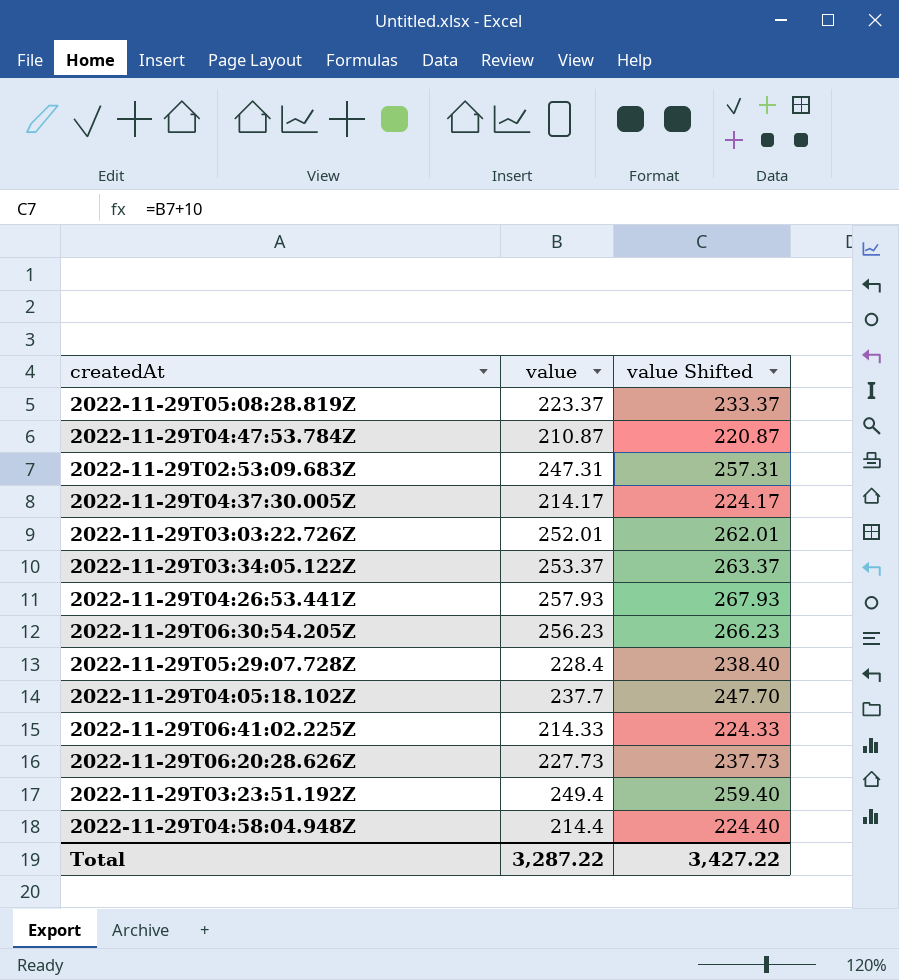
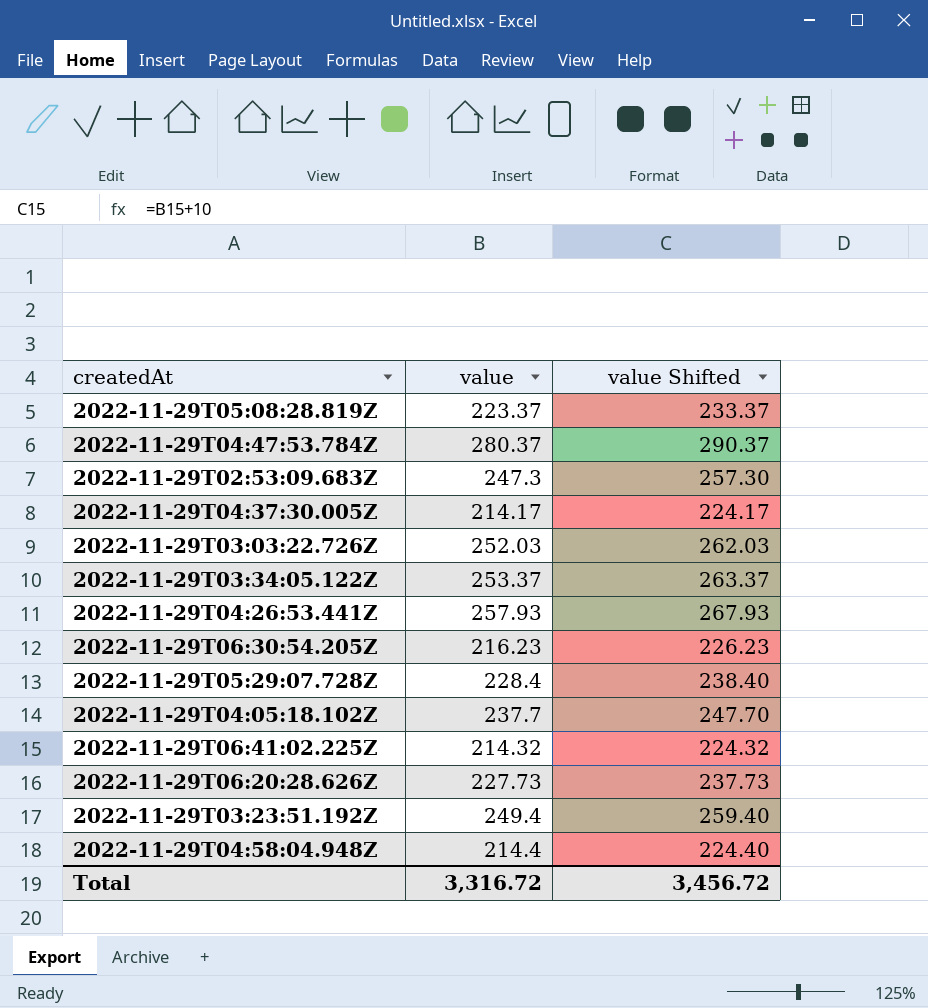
2022-11-29T04:47:53.784Z | value: 210.87 -> 280.37
2022-11-29T04:47:53.784Z | value Shifted: 220.87 -> 290.37
2022-11-29T02:53:09.683Z | value: 247.31 -> 247.3
2022-11-29T02:53:09.683Z | value Shifted: 257.31 -> 257.30
2022-11-29T03:03:22.726Z | value: 252.01 -> 252.03
2022-11-29T03:03:22.726Z | value Shifted: 262.01 -> 262.03
2022-11-29T06:30:54.205Z | value: 256.23 -> 216.23
2022-11-29T06:30:54.205Z | value Shifted: 266.23 -> 226.23
2022-11-29T06:41:02.225Z | value: 214.33 -> 214.32
2022-11-29T06:41:02.225Z | value Shifted: 224.33 -> 224.32
Total | value: 3,287.22 -> 3,316.72
Total | value Shifted: 3,427.22 -> 3,456.72

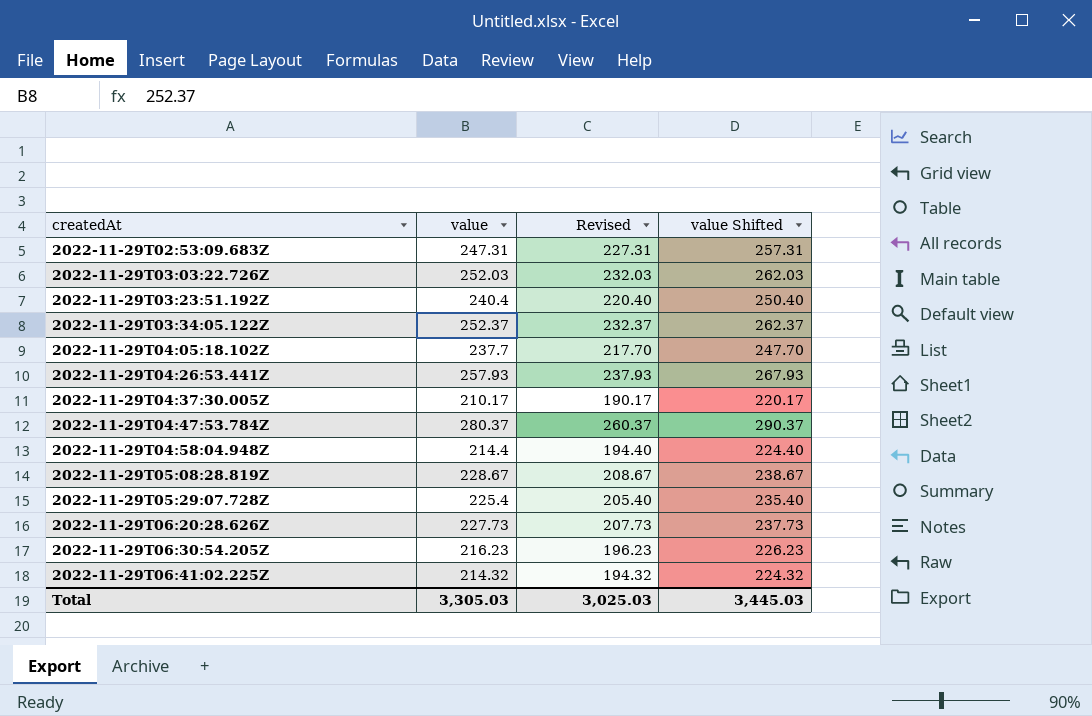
row order: none -> createdAt ascending
column Revised | formula: none -> [value] - 20
2022-11-29T02:53:09.683Z | value: 247.3 -> 247.31
2022-11-29T02:53:09.683Z | value Shifted: 257.30 -> 257.31
2022-11-29T03:23:51.192Z | value: 249.4 -> 240.4
2022-11-29T03:23:51.192Z | value Shifted: 259.40 -> 250.40
2022-11-29T03:34:05.122Z | value: 253.37 -> 252.37
2022-11-29T03:34:05.122Z | value Shifted: 263.37 -> 262.37
2022-11-29T04:37:30.005Z | value: 214.17 -> 210.17
2022-11-29T04:37:30.005Z | value Shifted: 224.17 -> 220.17
2022-11-29T05:08:28.819Z | value: 223.37 -> 228.67
2022-11-29T05:08:28.819Z | value Shifted: 233.37 -> 238.67
2022-11-29T05:29:07.728Z | value: 228.4 -> 225.4
2022-11-29T05:29:07.728Z | value Shifted: 238.40 -> 235.40
Total | value: 3,316.72 -> 3,305.03
Total | value Shifted: 3,456.72 -> 3,445.03

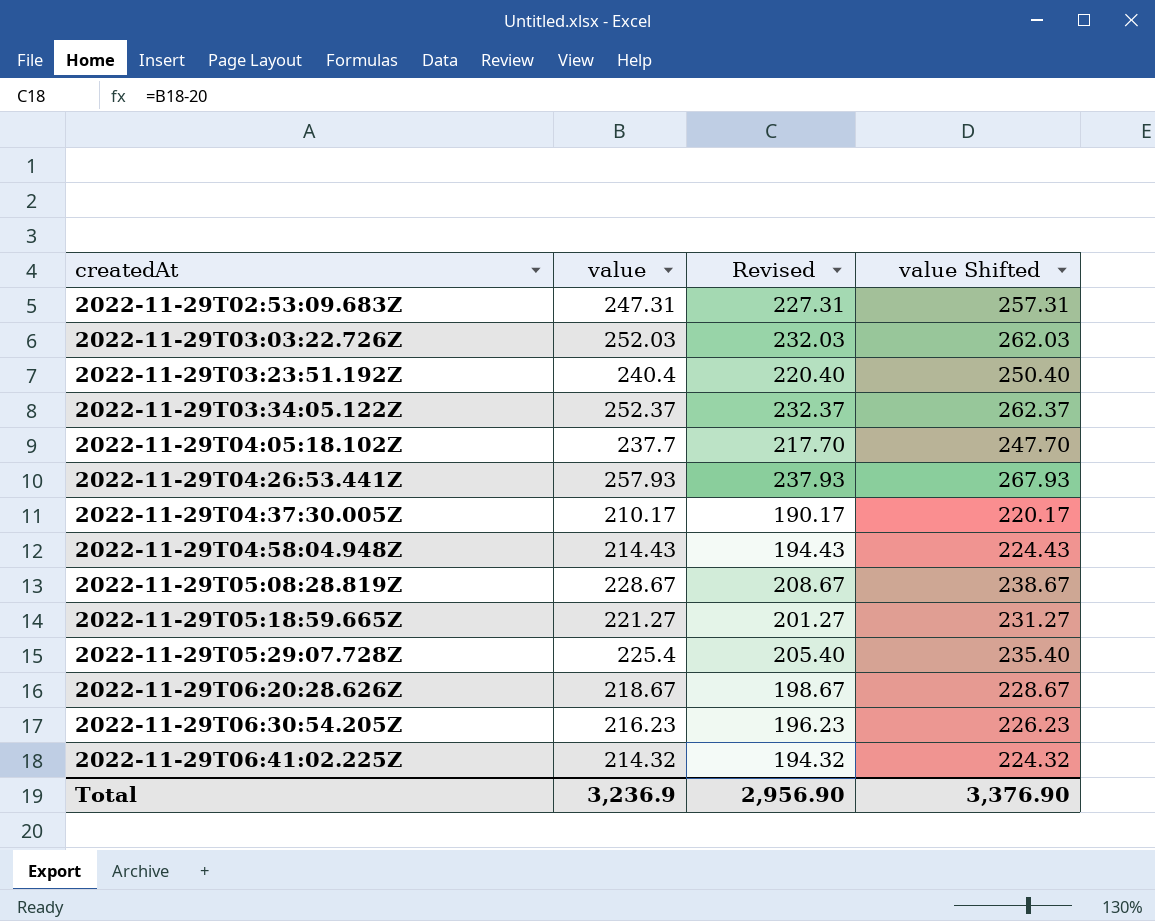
row 2022-11-29T04:47:53.784Z: 280.37 | 260.37 | 290.37 -> none
2022-11-29T04:58:04.948Z | value: 214.4 -> 214.43
2022-11-29T04:58:04.948Z | Revised: 194.40 -> 194.43
2022-11-29T04:58:04.948Z | value Shifted: 224.40 -> 224.43
row 2022-11-29T05:18:59.665Z: none -> 221.27 | 201.27 | 231.27
2022-11-29T06:20:28.626Z | value: 227.73 -> 218.67
2022-11-29T06:20:28.626Z | Revised: 207.73 -> 198.67
2022-11-29T06:20:28.626Z | value Shifted: 237.73 -> 228.67
Total | value: 3,305.03 -> 3,236.9
Total | Revised: 3,025.03 -> 2,956.90
Total | value Shifted: 3,445.03 -> 3,376.90

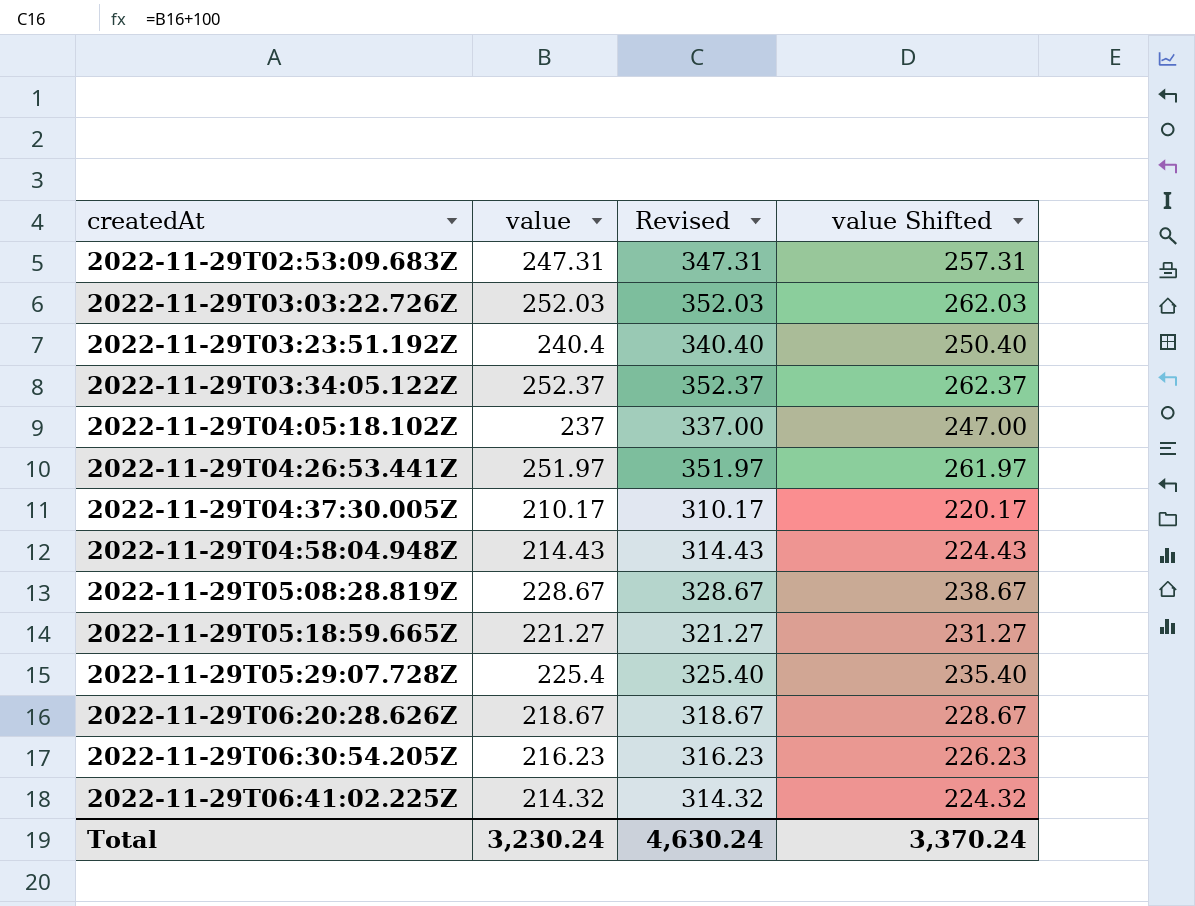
column Revised | formula: [value] - 20 -> [value] + 100
2022-11-29T04:05:18.102Z | value: 237.7 -> 237
2022-11-29T04:05:18.102Z | value Shifted: 247.70 -> 247.00
2022-11-29T04:26:53.441Z | value: 257.93 -> 251.97
2022-11-29T04:26:53.441Z | value Shifted: 267.93 -> 261.97
Total | value: 3,236.9 -> 3,230.24
Total | Revised: 2,956.90 -> 4,630.24
Total | value Shifted: 3,376.90 -> 3,370.24

